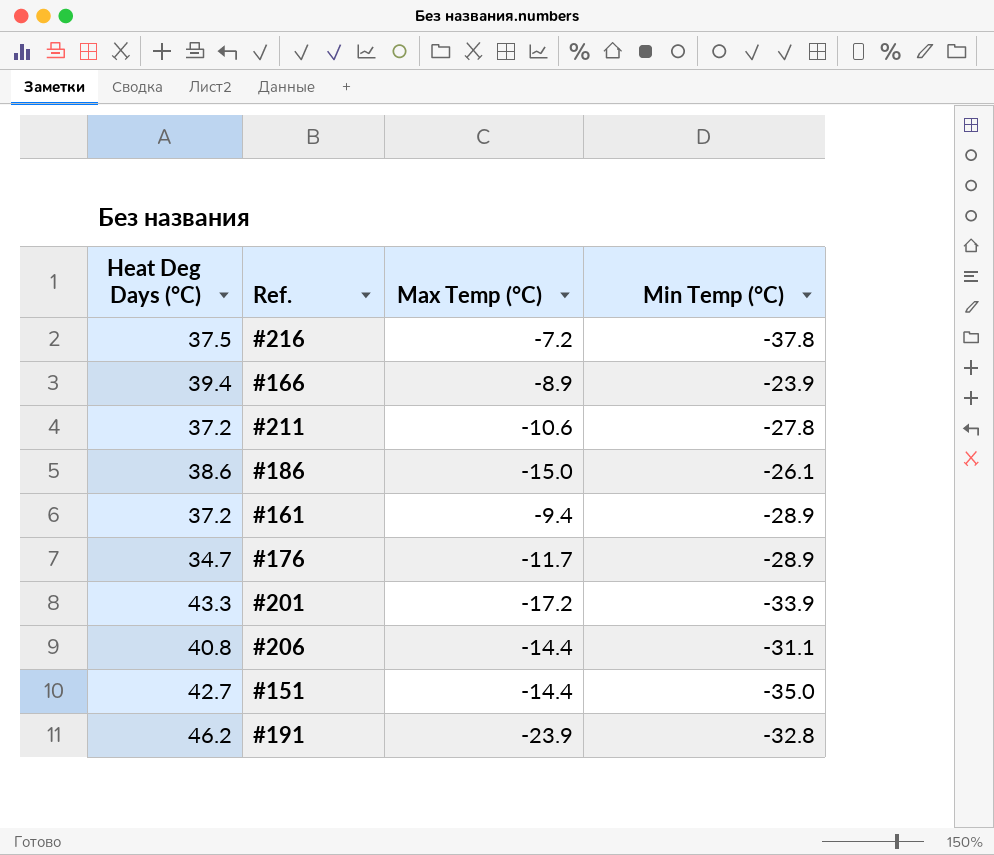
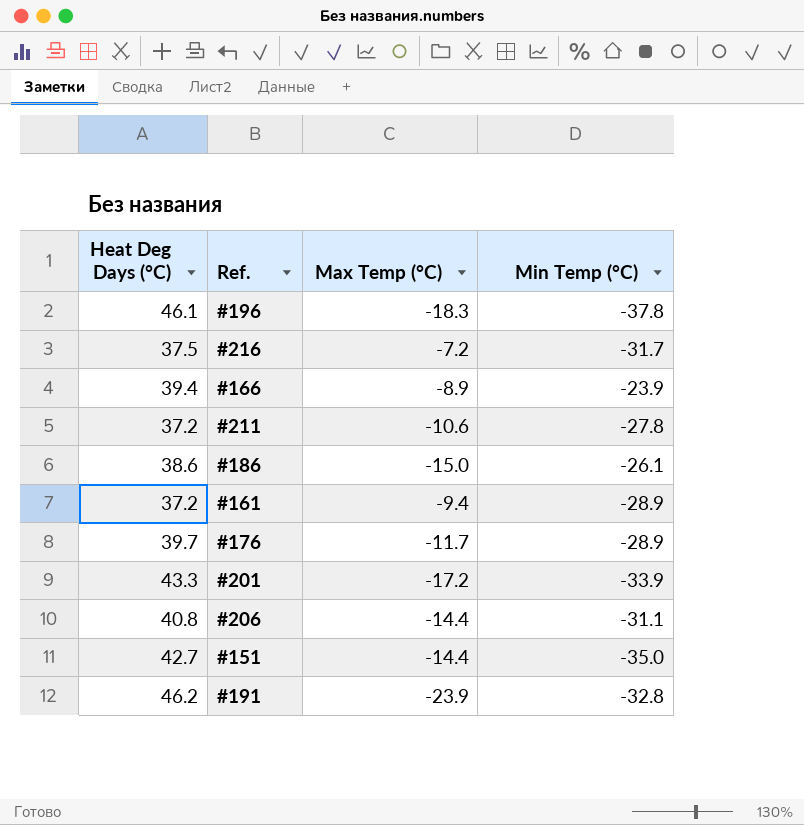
row #196: none -> 46.1 | -18.3 | -37.8
#216 | Min Temp (°C): -37.8 -> -31.7
#176 | Heat Deg Days (°C): 34.7 -> 39.7

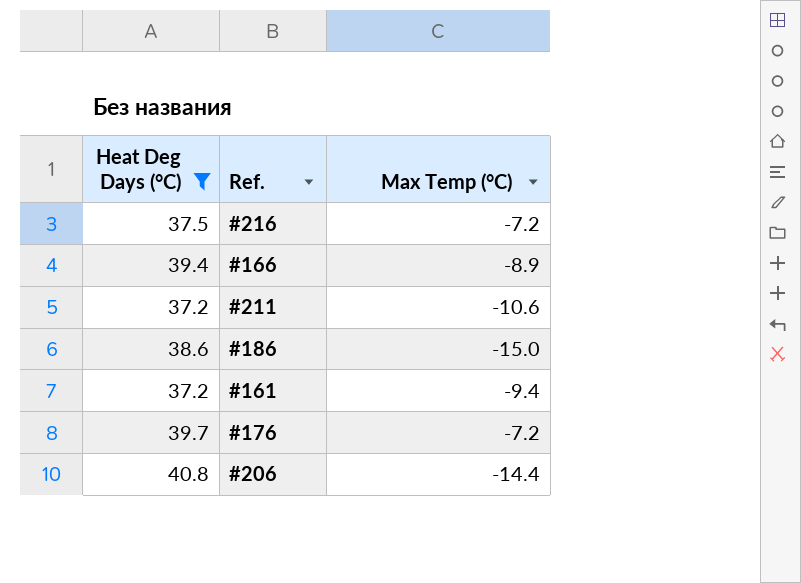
filter: none -> Heat Deg Days (°C) <= 40.8
column Min Temp (°C) | position: 4 -> none
#176 | Max Temp (°C): -11.7 -> -7.2

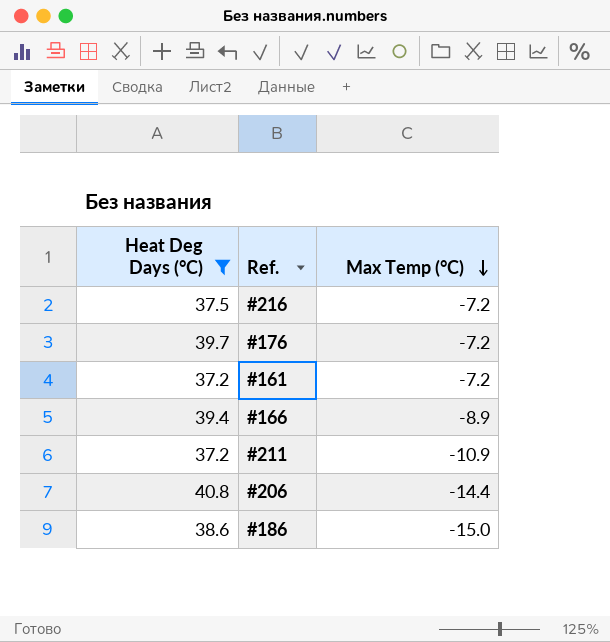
row order: none -> Max Temp (°C) descending
#161 | Max Temp (°C): -9.4 -> -7.2
#211 | Max Temp (°C): -10.6 -> -10.9

